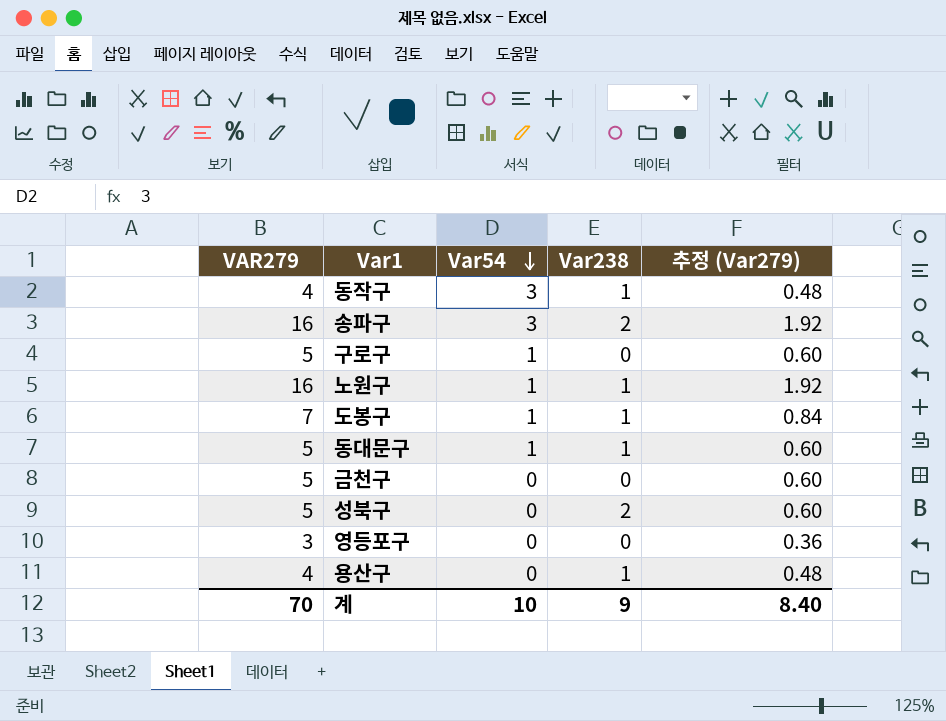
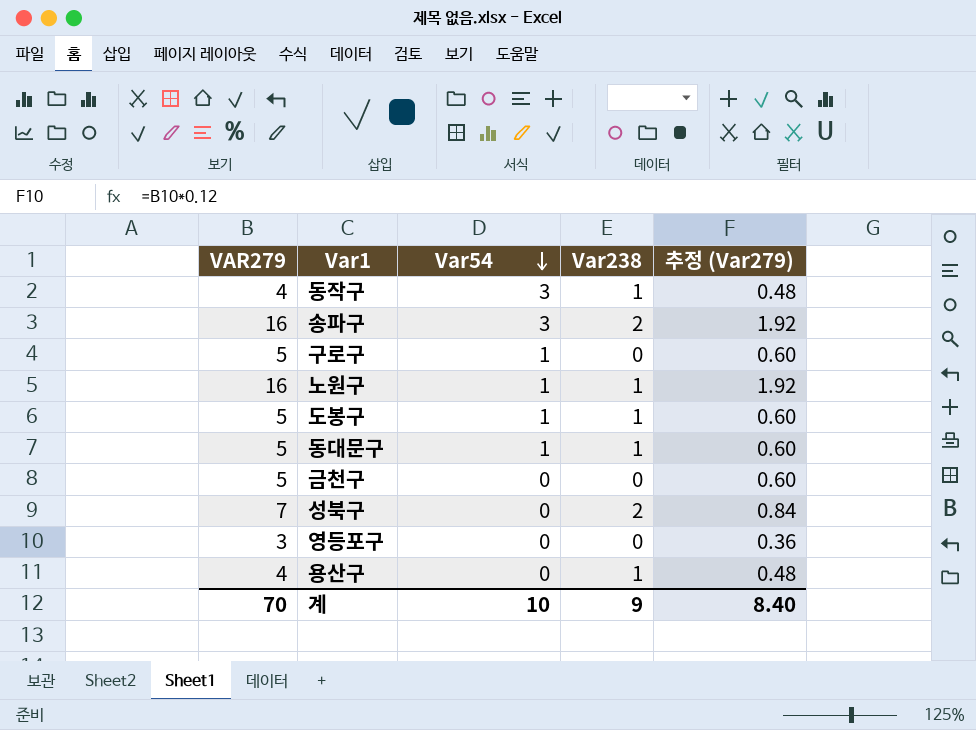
도봉구 | VAR279: 7 -> 5
도봉구 | 추정 (Var279): 0.84 -> 0.60
성북구 | VAR279: 5 -> 7
성북구 | 추정 (Var279): 0.60 -> 0.84

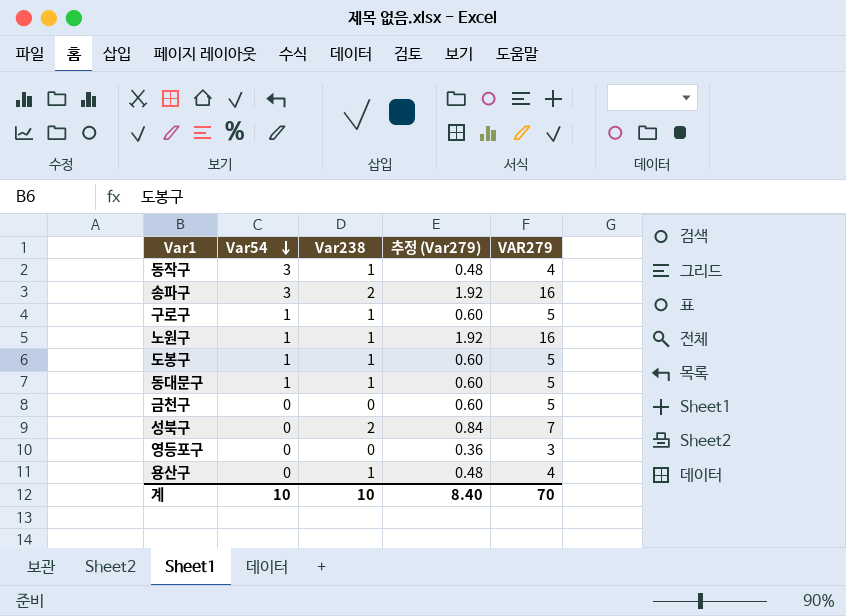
column VAR279 | position: 1 -> 5
구로구 | Var238: 0 -> 1
계 | Var238: 9 -> 10

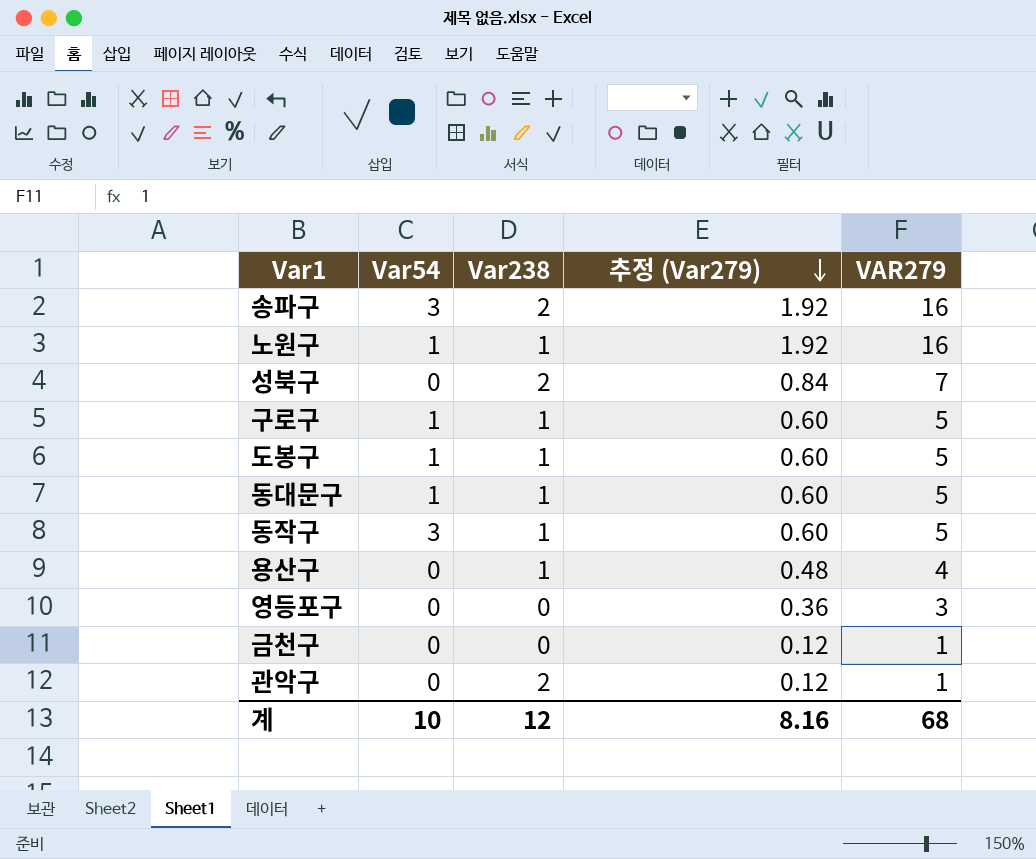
row order: Var54 descending -> 추정 (Var279) descending
동작구 | 추정 (Var279): 0.48 -> 0.60
동작구 | VAR279: 4 -> 5
금천구 | 추정 (Var279): 0.60 -> 0.12
금천구 | VAR279: 5 -> 1
row 관악구: none -> 0 | 2 | 0.12 | 1
계 | Var238: 10 -> 12
계 | 추정 (Var279): 8.40 -> 8.16
계 | VAR279: 70 -> 68

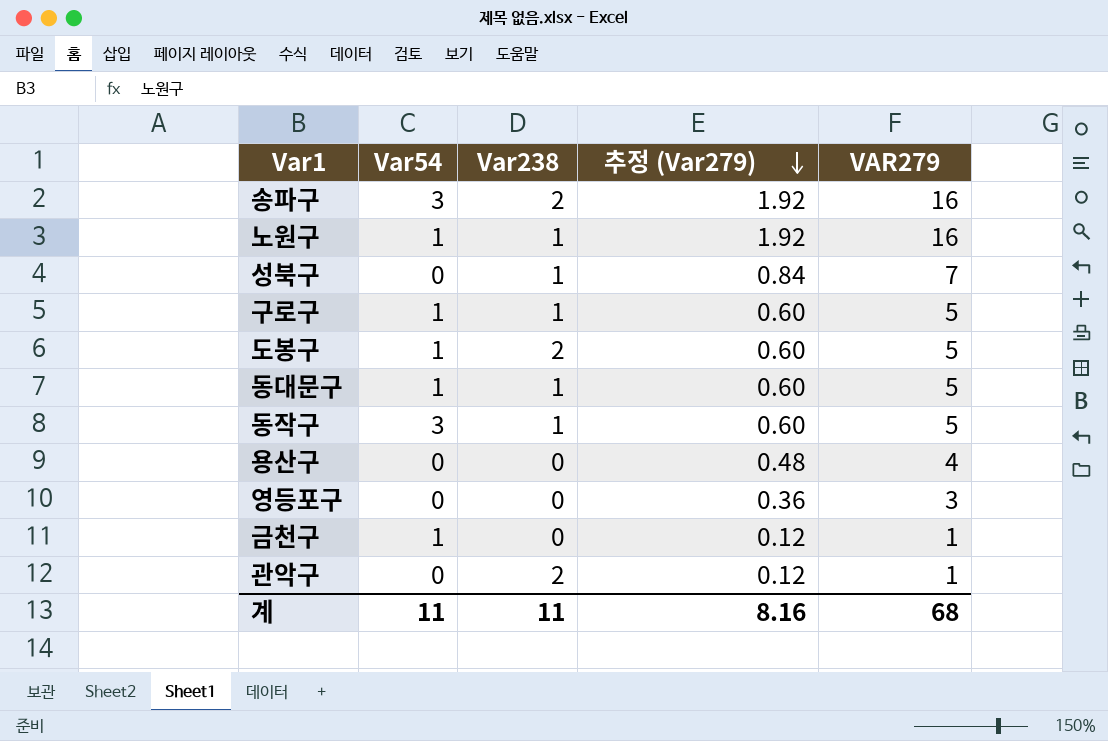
성북구 | Var238: 2 -> 1
도봉구 | Var238: 1 -> 2
용산구 | Var238: 1 -> 0
금천구 | Var54: 0 -> 1
계 | Var54: 10 -> 11
계 | Var238: 12 -> 11

